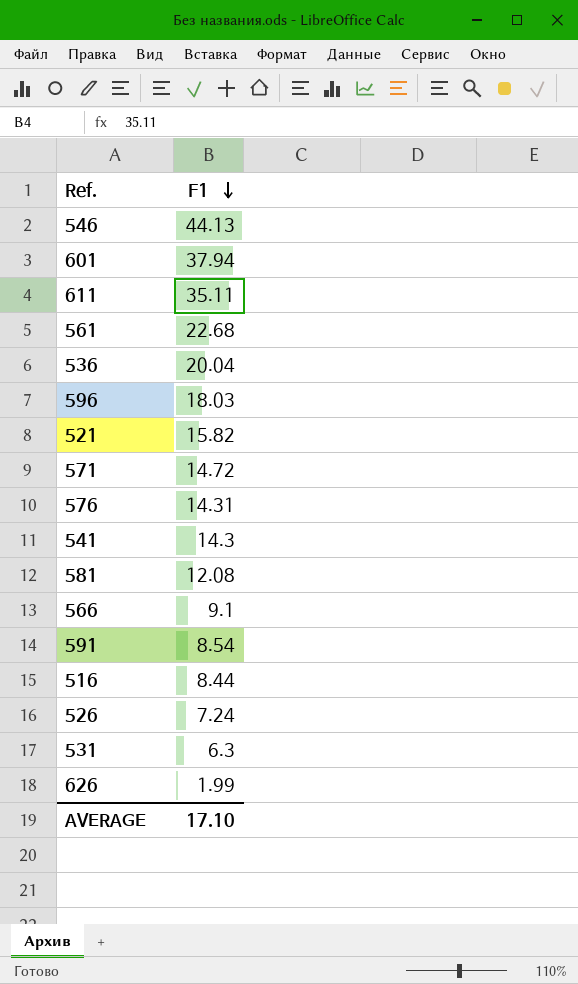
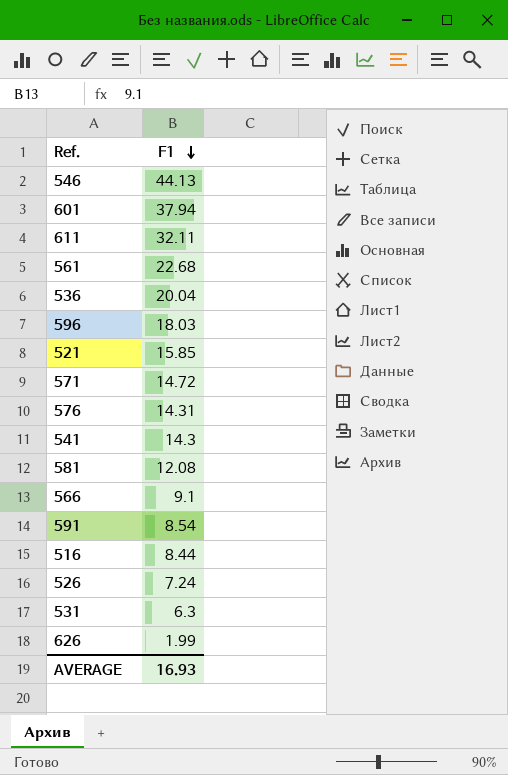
611 | F1: 35.11 -> 32.11
521 | F1: 15.82 -> 15.85
AVERAGE | F1: 17.10 -> 16.93

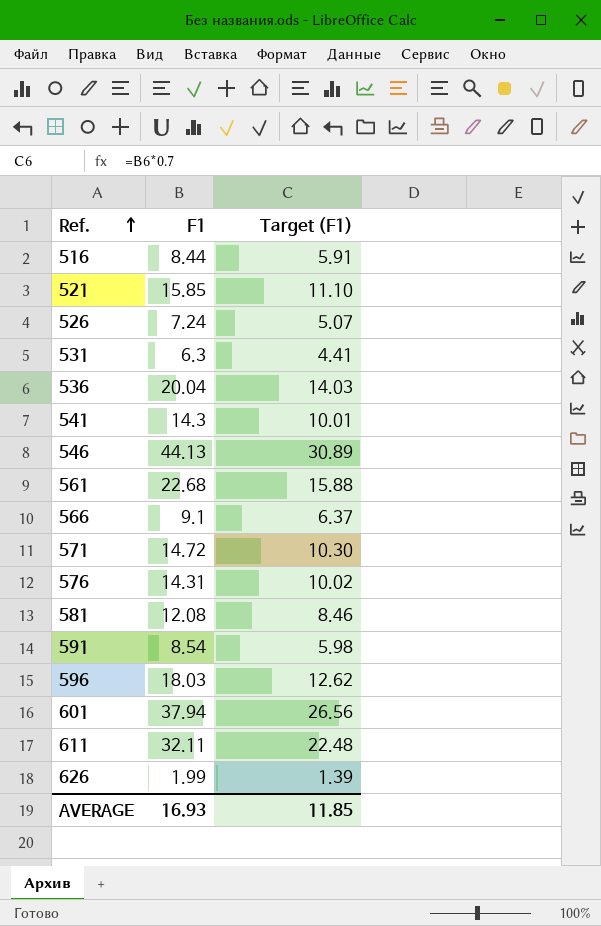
row order: F1 descending -> Ref. ascending
column Target (F1) | formula: none -> [F1] * 0.7

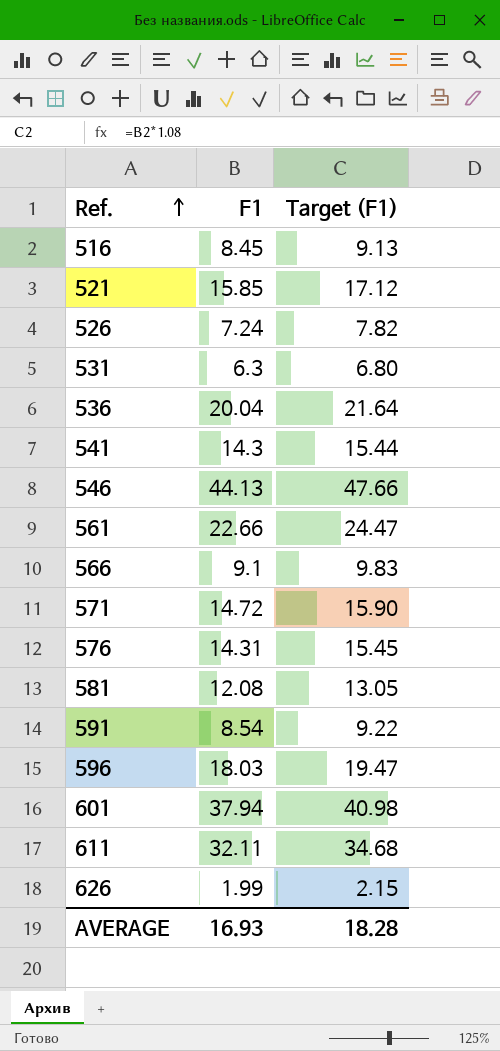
column Target (F1) | formula: [F1] * 0.7 -> [F1] * 1.08
516 | F1: 8.44 -> 8.45
561 | F1: 22.68 -> 22.66
AVERAGE | Target (F1): 11.85 -> 18.28

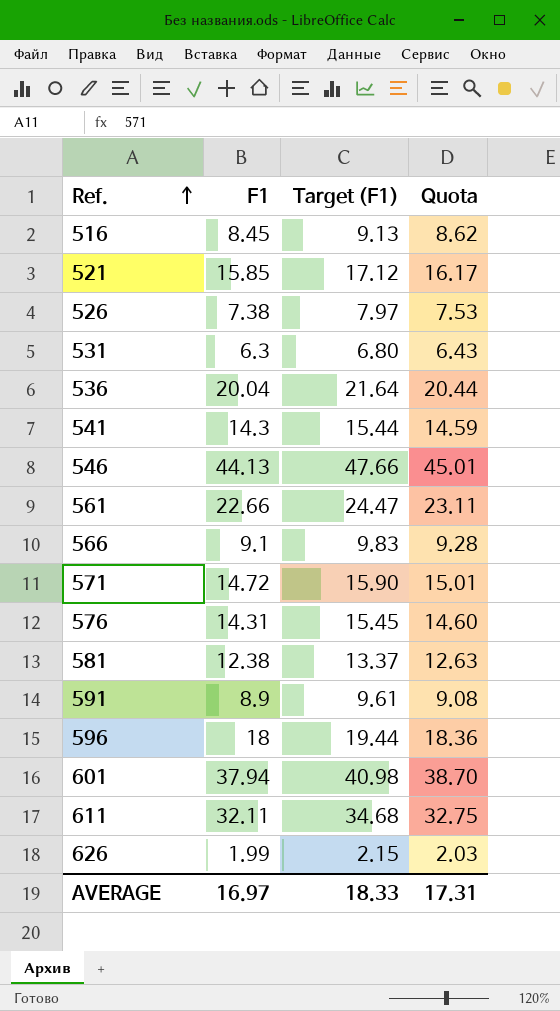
column Quota | formula: none -> [F1] * 1.02
526 | F1: 7.24 -> 7.38
526 | Target (F1): 7.82 -> 7.97
581 | F1: 12.08 -> 12.38
581 | Target (F1): 13.05 -> 13.37
591 | F1: 8.54 -> 8.9
591 | Target (F1): 9.22 -> 9.61
596 | F1: 18.03 -> 18
596 | Target (F1): 19.47 -> 19.44
AVERAGE | F1: 16.93 -> 16.97
AVERAGE | Target (F1): 18.28 -> 18.33

